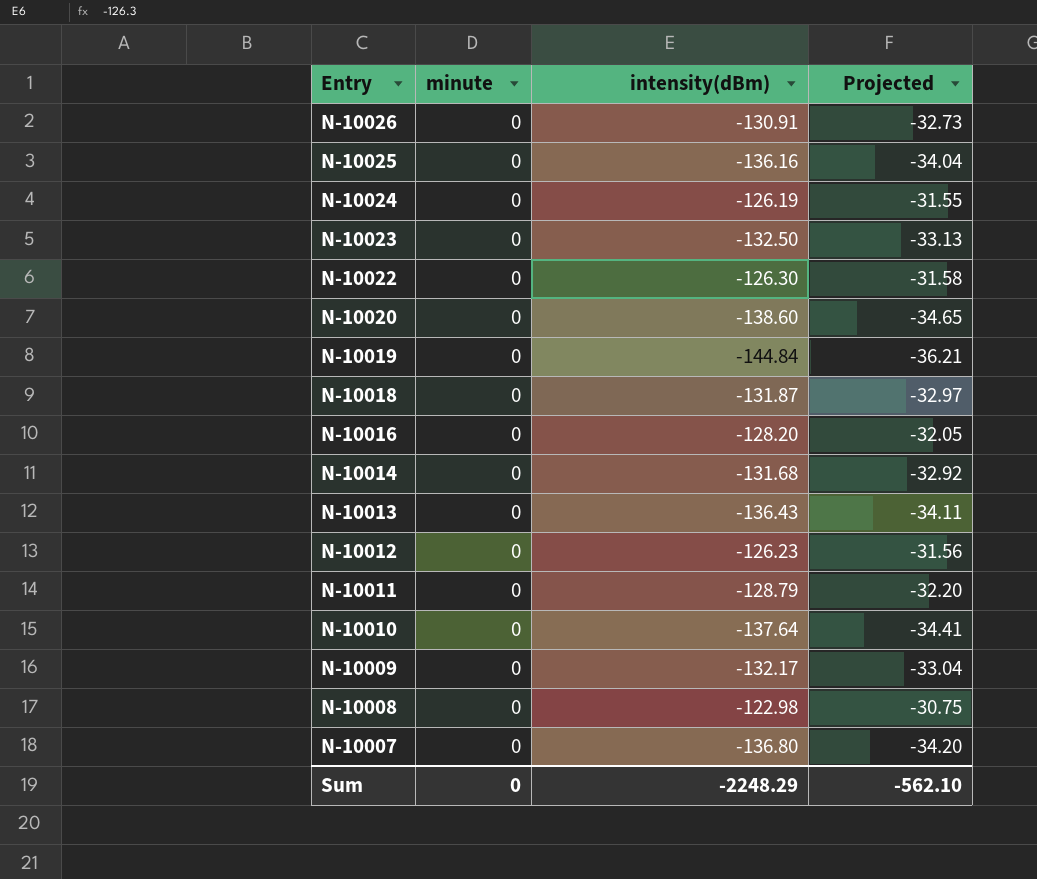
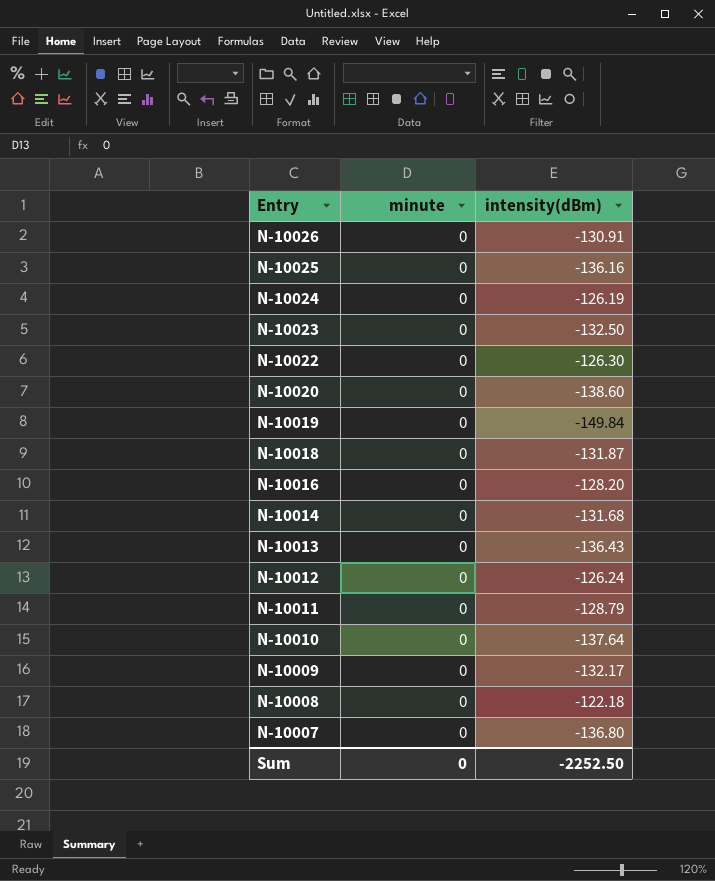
column Projected | formula: [intensity(dBm)] * 0.25 -> none
N-10019 | intensity(dBm): -144.84 -> -149.84
N-10012 | intensity(dBm): -126.23 -> -126.24
N-10008 | intensity(dBm): -122.98 -> -122.18
Sum | intensity(dBm): -2248.29 -> -2252.50

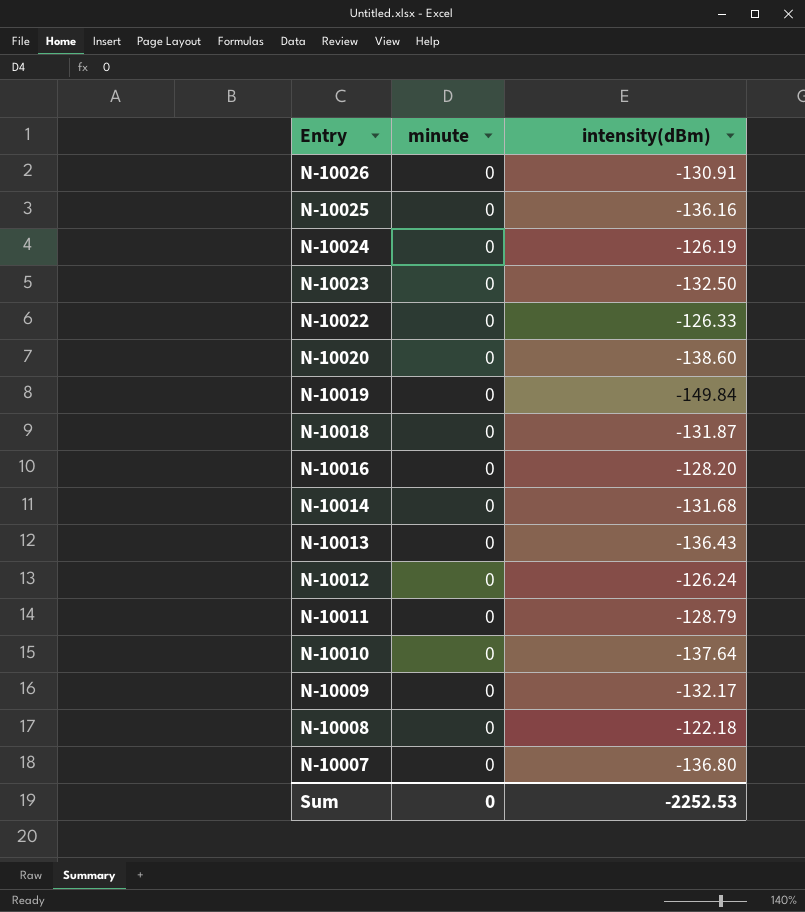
N-10022 | intensity(dBm): -126.30 -> -126.33
Sum | intensity(dBm): -2252.50 -> -2252.53

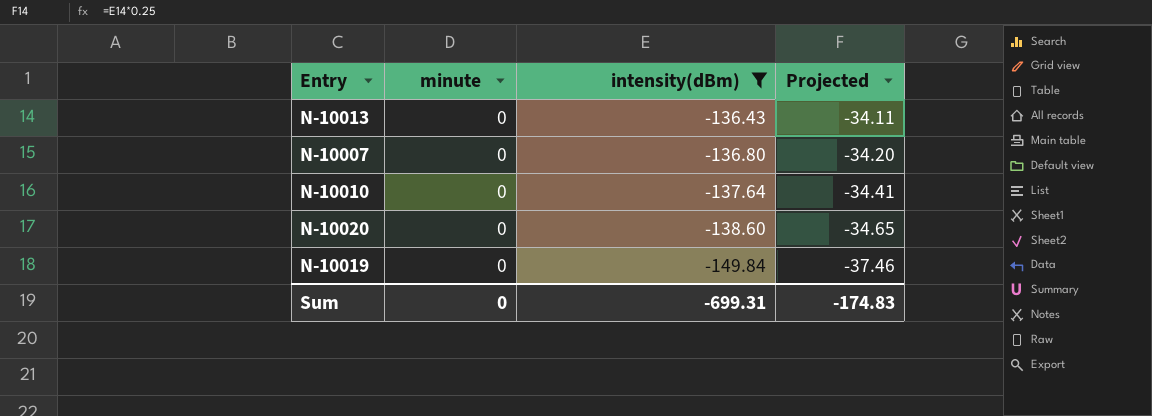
filter: none -> intensity(dBm) <= -136.43
row order: Entry descending -> intensity(dBm) descending
column Projected | formula: none -> [intensity(dBm)] * 0.25
Sum | intensity(dBm): -2252.53 -> -699.31

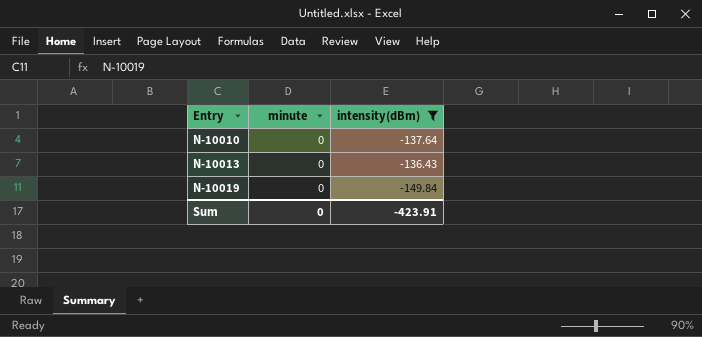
row order: intensity(dBm) descending -> Entry ascending
column Projected | formula: [intensity(dBm)] * 0.25 -> none
row N-10007: 0 | -136.80 | -34.20 -> none
row N-10020: 0 | -138.60 | -34.65 -> none
Sum | intensity(dBm): -699.31 -> -423.91

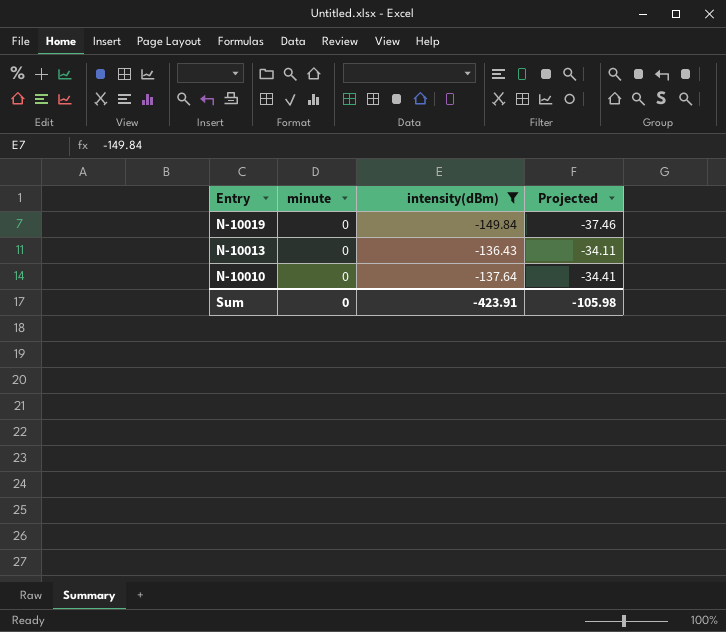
row order: Entry ascending -> Entry descending
column Projected | formula: none -> [intensity(dBm)] * 0.25

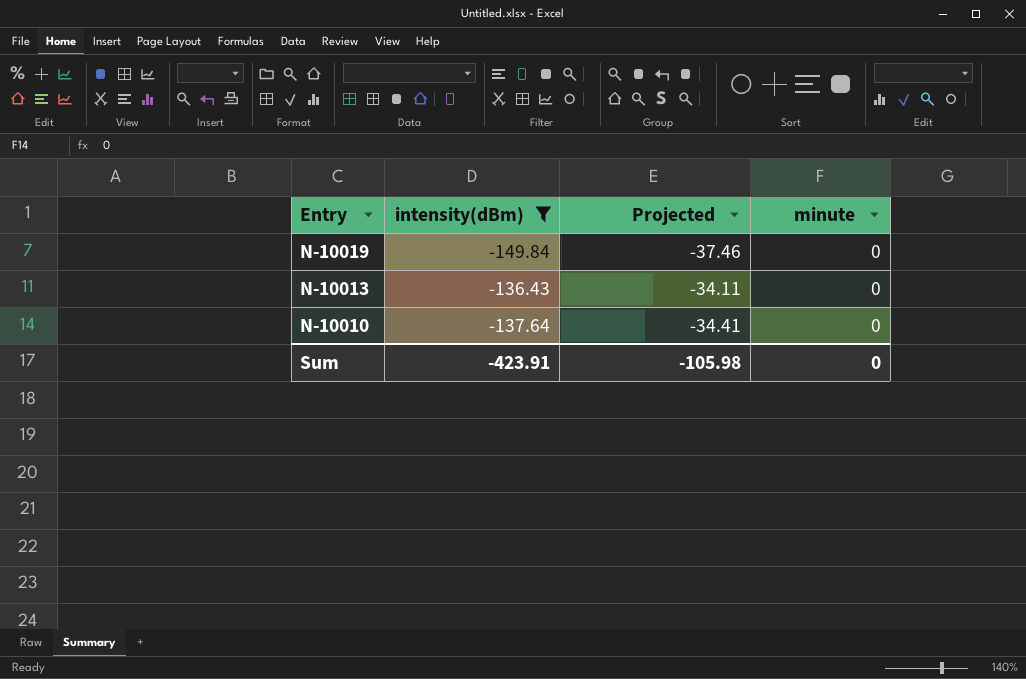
column minute | position: 2 -> 4

